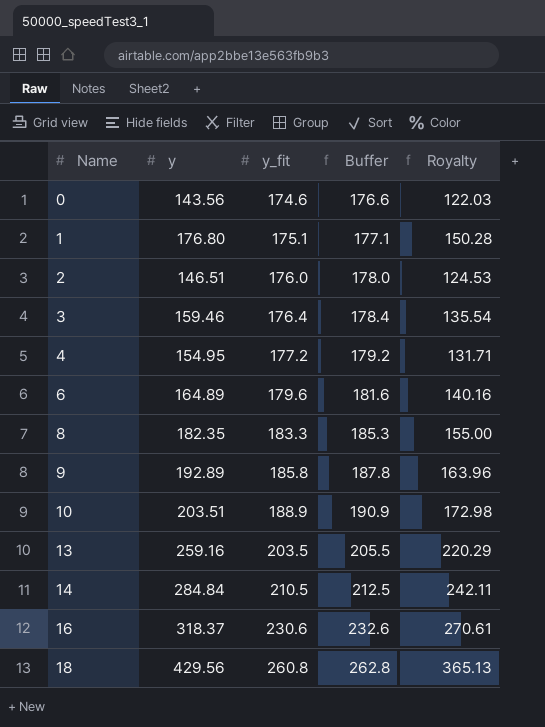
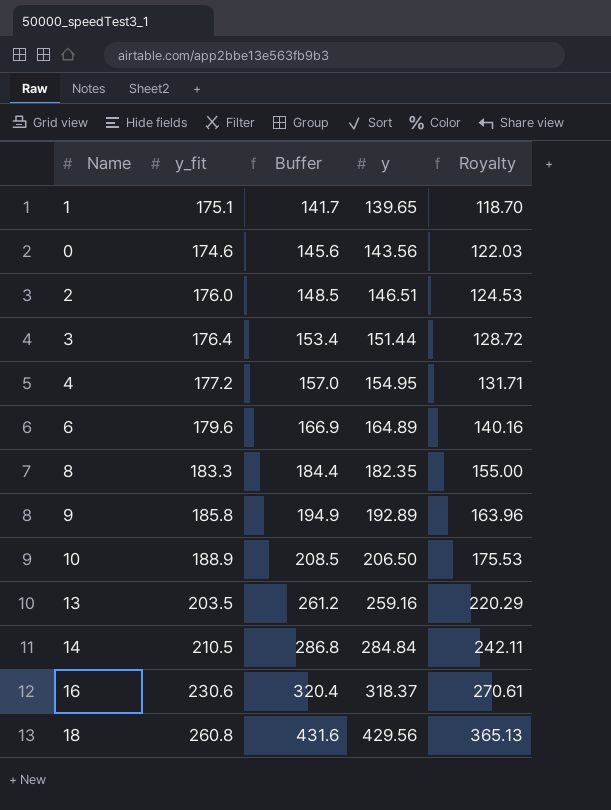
row order: Name ascending -> Buffer ascending
column Buffer | formula: [y_fit] + 2 -> [y] + 2
column y | position: 2 -> 4
1 | y: 176.80 -> 139.65
1 | Royalty: 150.28 -> 118.70
3 | y: 159.46 -> 151.44
3 | Royalty: 135.54 -> 128.72
10 | y: 203.51 -> 206.50
10 | Royalty: 172.98 -> 175.53

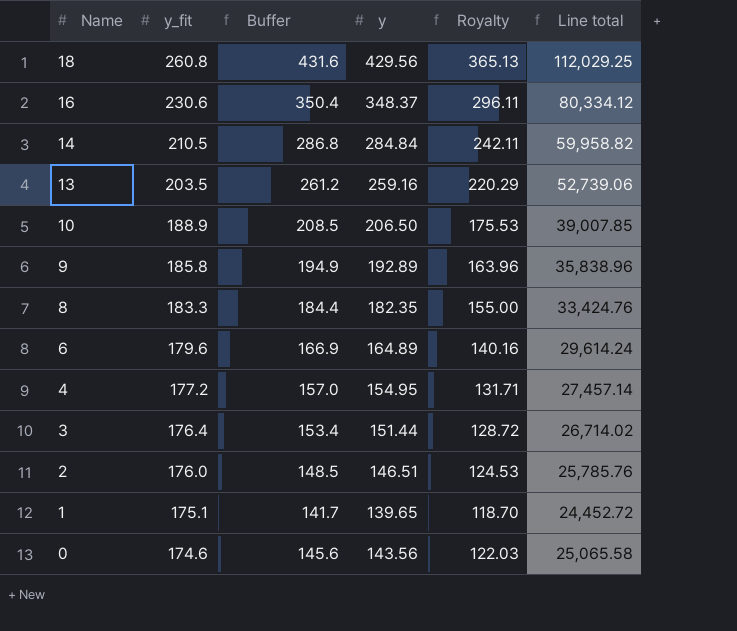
row order: Buffer ascending -> Name descending
column Line total | formula: none -> [y_fit] * [y]
16 | Buffer: 320.4 -> 350.4
16 | y: 318.37 -> 348.37
16 | Royalty: 270.61 -> 296.11

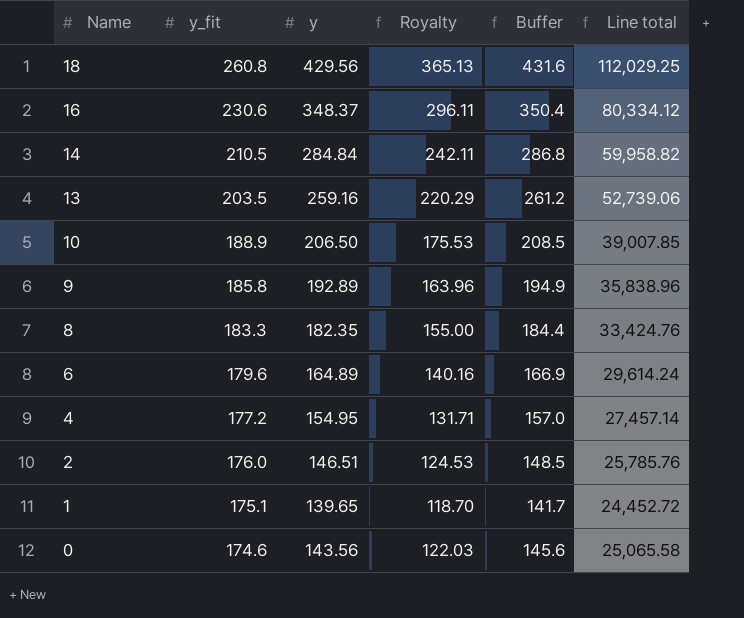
column Buffer | position: 3 -> 5
row 3: 176.4 | 153.4 | 151.44 | 128.72 | 26,714.02 -> none

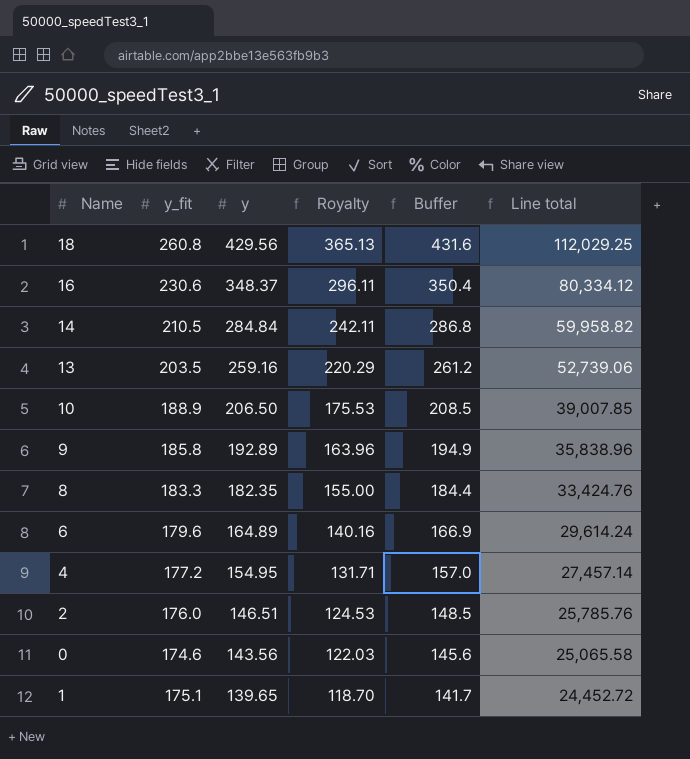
row order: Name descending -> y descending

